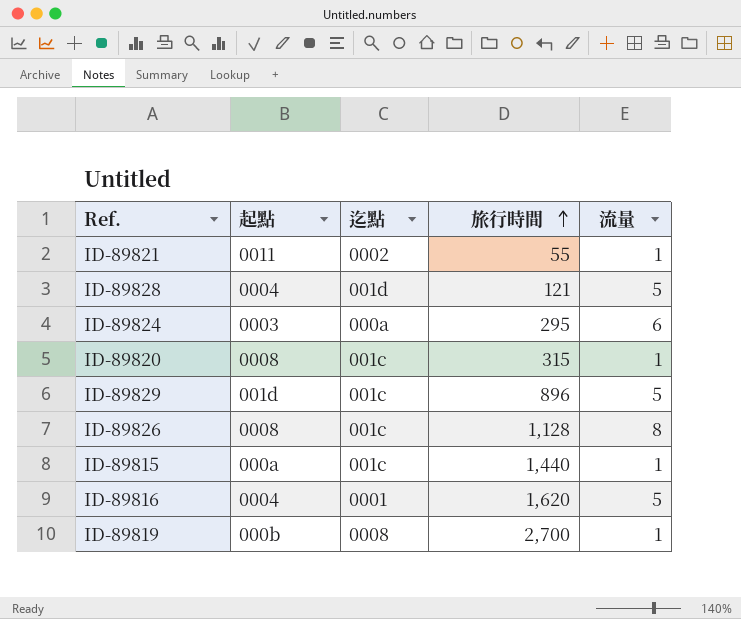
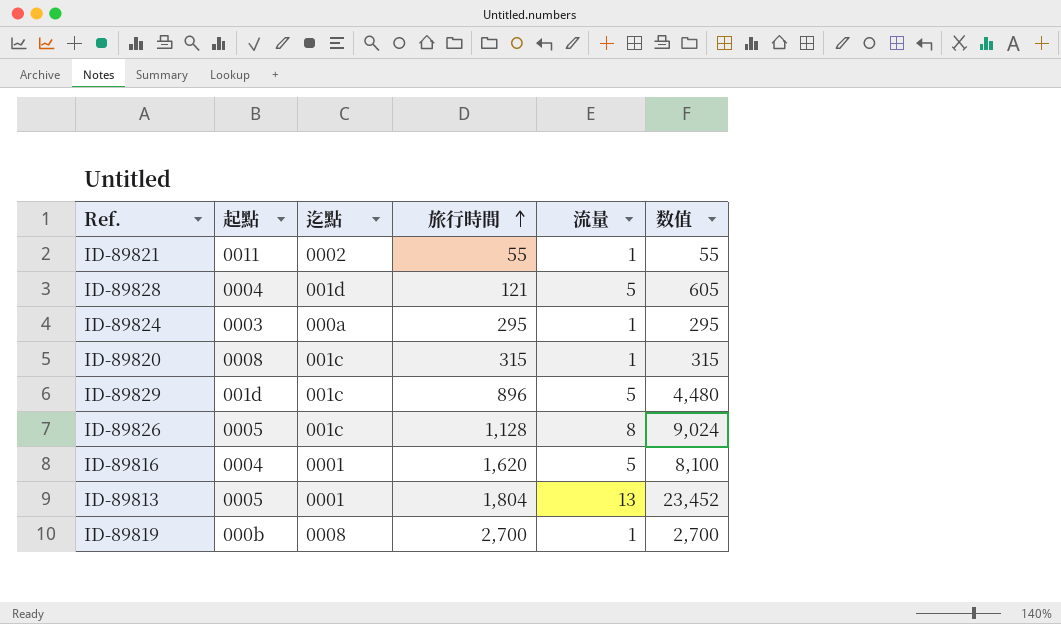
column 数值 | formula: none -> [旅行時間] * [流量]
row ID-89815: 000a | 001c | 1,440 | 1 -> none
ID-89824 | 流量: 6 -> 1
ID-89826 | 起點: 0008 -> 0005
row ID-89813: none -> 0005 | 0001 | 1,804 | 13 | 23,452

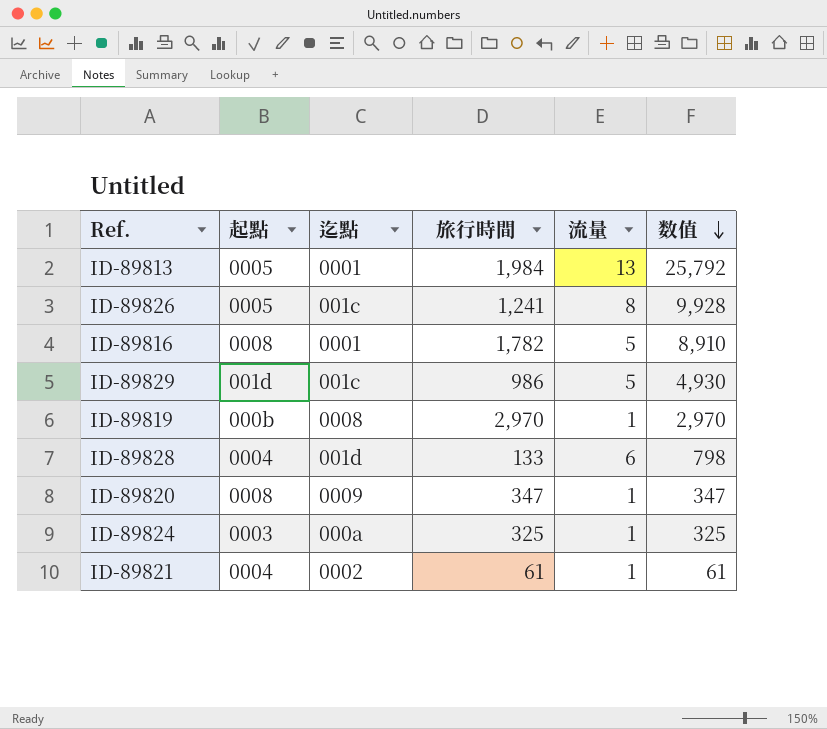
row order: 旅行時間 ascending -> 数值 descending
ID-89813 | 旅行時間: 1,804 -> 1,984
ID-89813 | 数值: 23,452 -> 25,792
ID-89826 | 旅行時間: 1,128 -> 1,241
ID-89826 | 数值: 9,024 -> 9,928
ID-89816 | 起點: 0004 -> 0008
ID-89816 | 旅行時間: 1,620 -> 1,782
ID-89816 | 数值: 8,100 -> 8,910
ID-89829 | 旅行時間: 896 -> 986
ID-89829 | 数值: 4,480 -> 4,930
ID-89819 | 旅行時間: 2,700 -> 2,970
ID-89819 | 数值: 2,700 -> 2,970
ID-89828 | 旅行時間: 121 -> 133
ID-89828 | 流量: 5 -> 6
ID-89828 | 数值: 605 -> 798
ID-89820 | 迄點: 001c -> 0009
ID-89820 | 旅行時間: 315 -> 347
ID-89820 | 数值: 315 -> 347
ID-89824 | 旅行時間: 295 -> 325
ID-89824 | 数值: 295 -> 325
ID-89821 | 起點: 0011 -> 0004
ID-89821 | 旅行時間: 55 -> 61
ID-89821 | 数值: 55 -> 61

